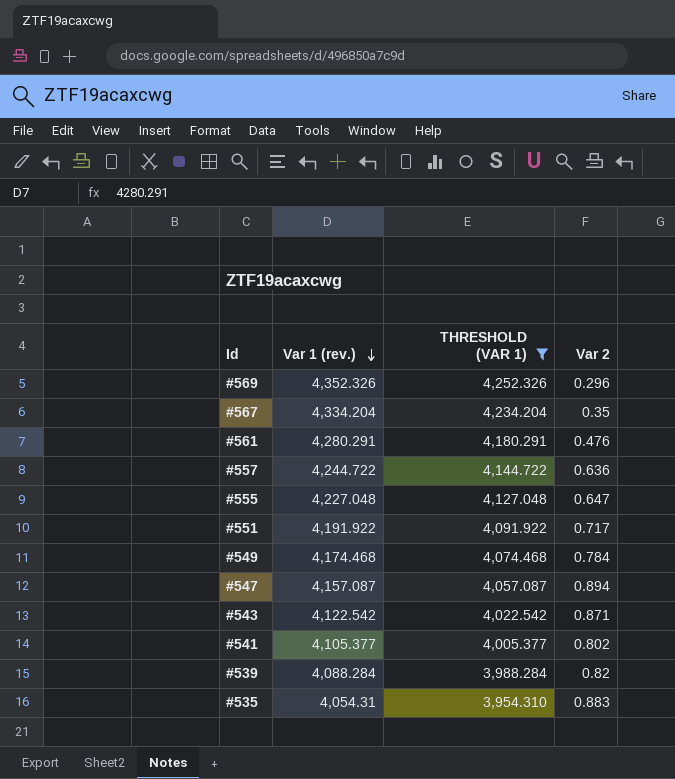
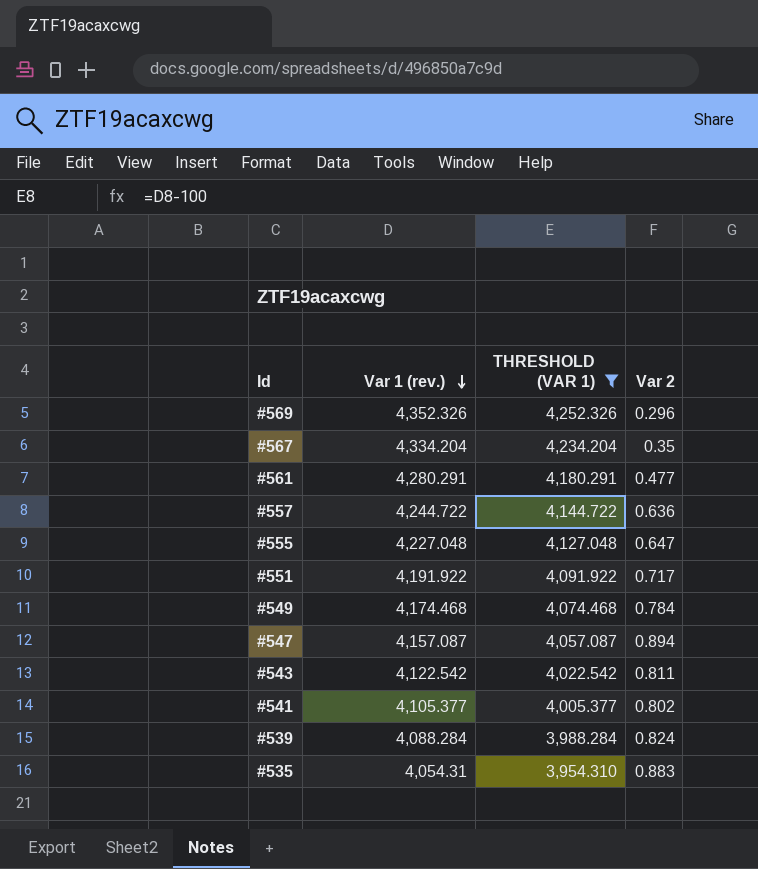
#561 | Var 2: 0.476 -> 0.477
#543 | Var 2: 0.871 -> 0.811
#539 | Var 2: 0.82 -> 0.824

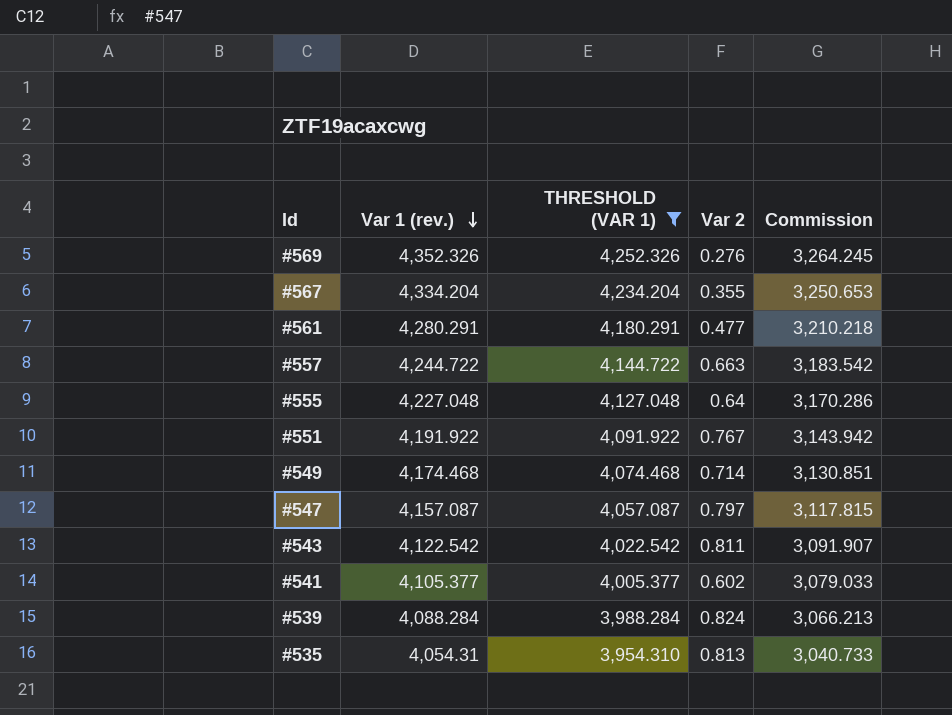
column Commission | formula: none -> [Var 1 (rev.)] * 0.75
#569 | Var 2: 0.296 -> 0.276
#567 | Var 2: 0.35 -> 0.355
#557 | Var 2: 0.636 -> 0.663
#555 | Var 2: 0.647 -> 0.64
#551 | Var 2: 0.717 -> 0.767
#549 | Var 2: 0.784 -> 0.714
#547 | Var 2: 0.894 -> 0.797
#541 | Var 2: 0.802 -> 0.602
#535 | Var 2: 0.883 -> 0.813

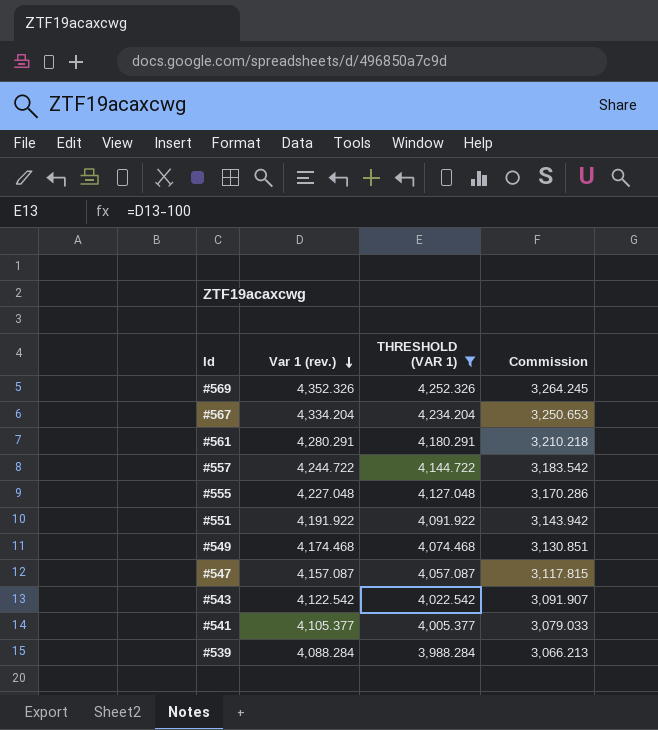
column Var 2 | position: 4 -> none
row #535: 4,054.31 | 3,954.310 | 0.813 | 3,040.733 -> none

